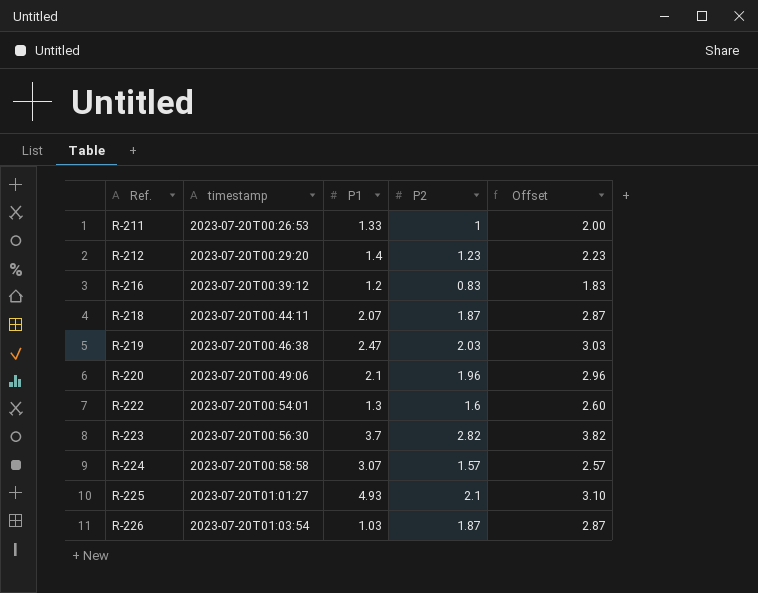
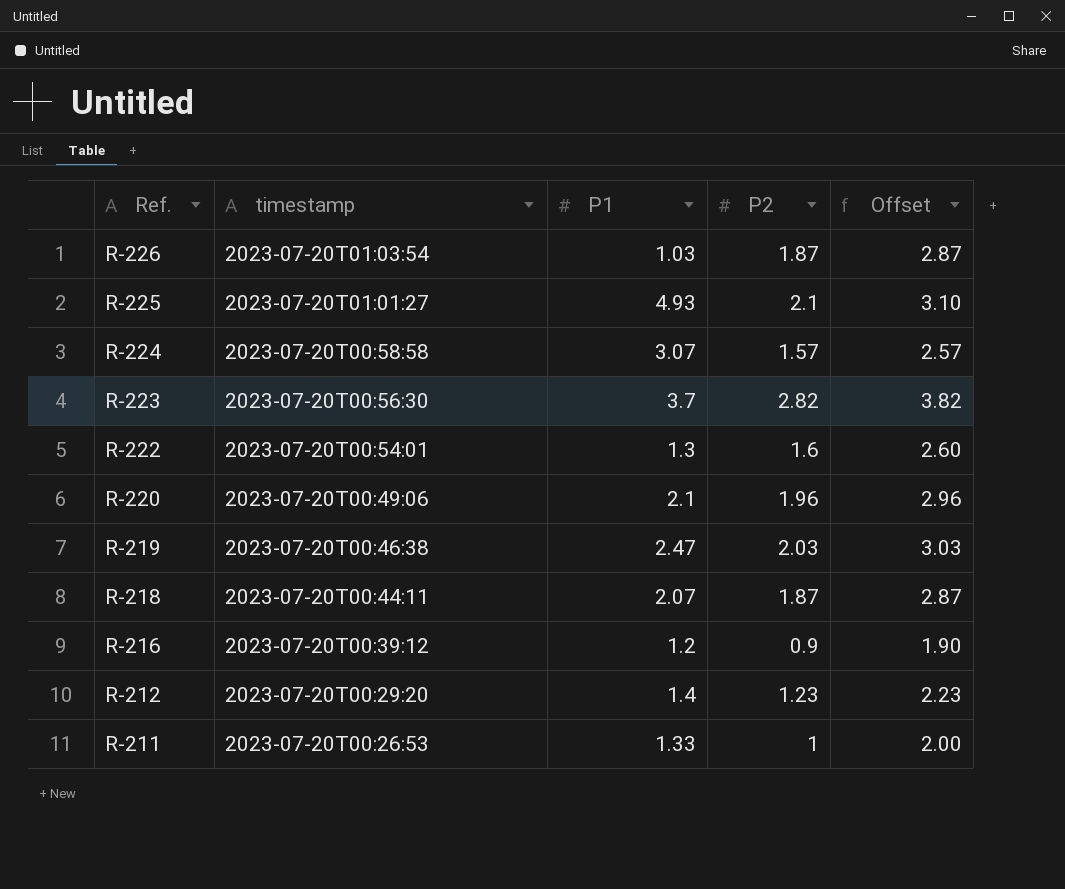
row order: Ref. ascending -> Ref. descending
R-216 | P2: 0.83 -> 0.9
R-216 | Offset: 1.83 -> 1.90

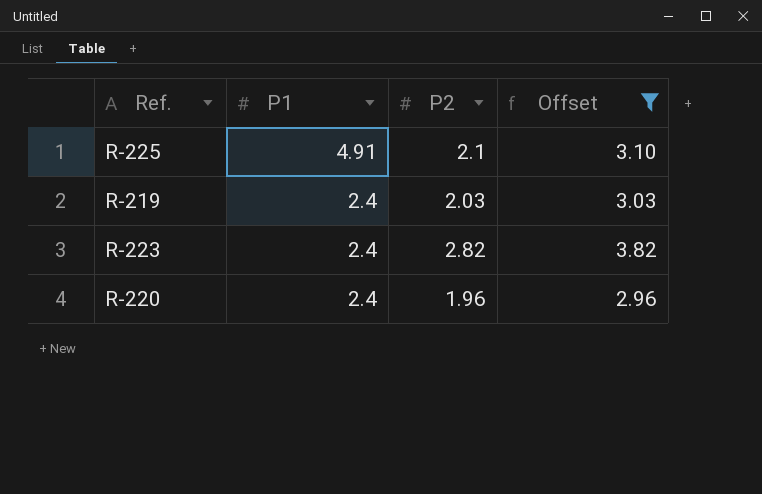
filter: none -> Offset >= 2.96
row order: Ref. descending -> P1 descending
column timestamp | position: 2 -> none
R-225 | P1: 4.93 -> 4.91
R-219 | P1: 2.47 -> 2.4
R-223 | P1: 3.7 -> 2.4
R-220 | P1: 2.1 -> 2.4

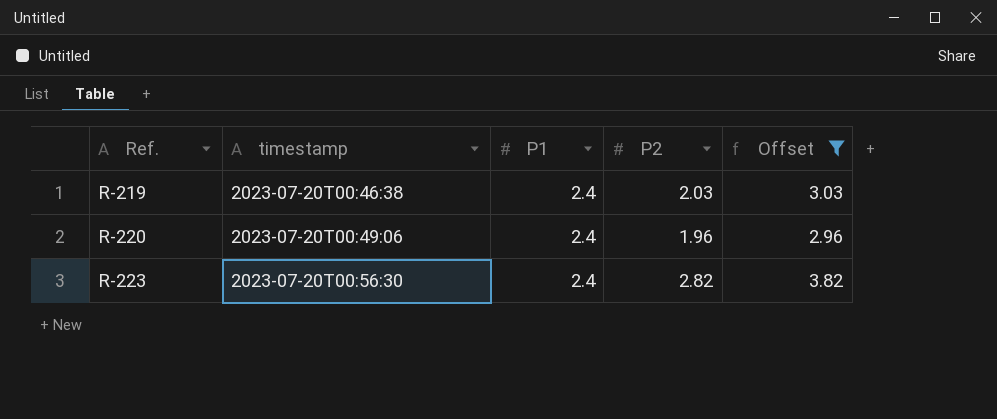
row order: P1 descending -> Ref. ascending
column timestamp | position: none -> 2
row R-225: 4.91 | 2.1 | 3.10 -> none

